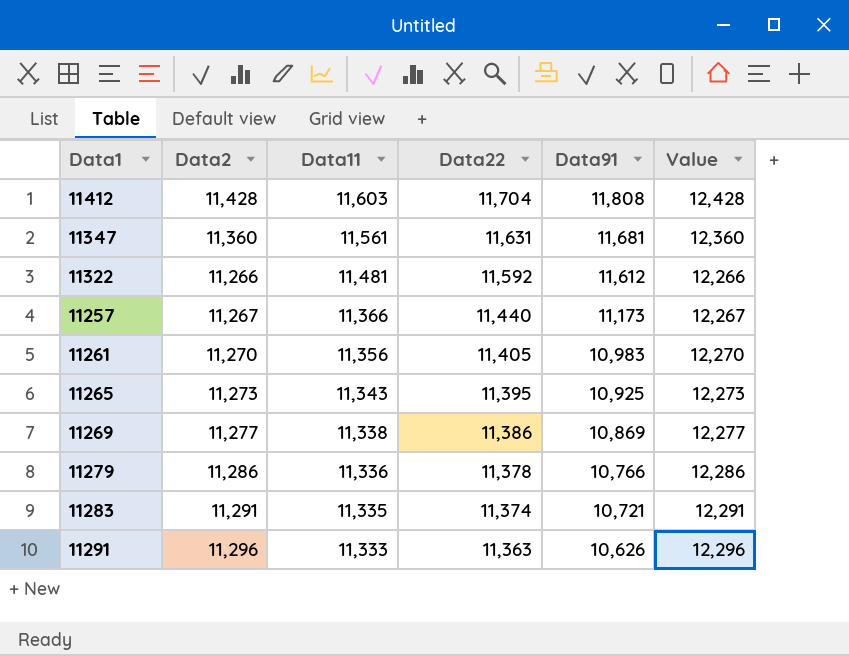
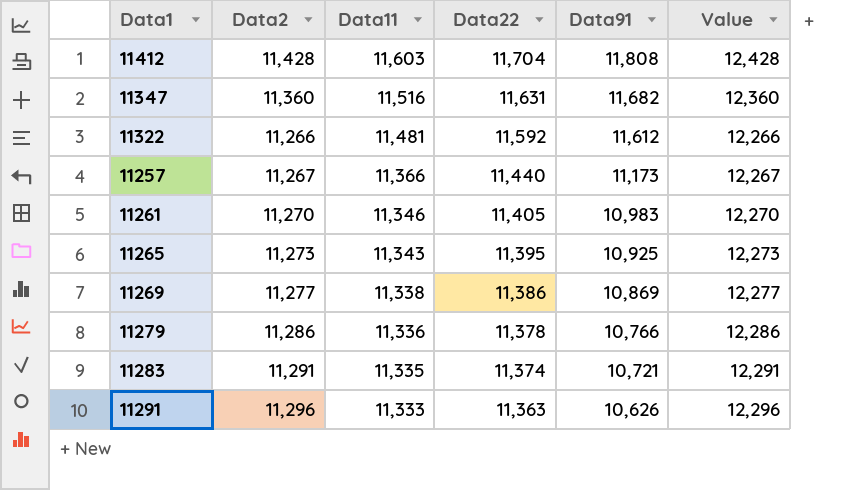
11347 | Data11: 11,561 -> 11,516
11347 | Data91: 11,681 -> 11,682
11261 | Data11: 11,356 -> 11,346

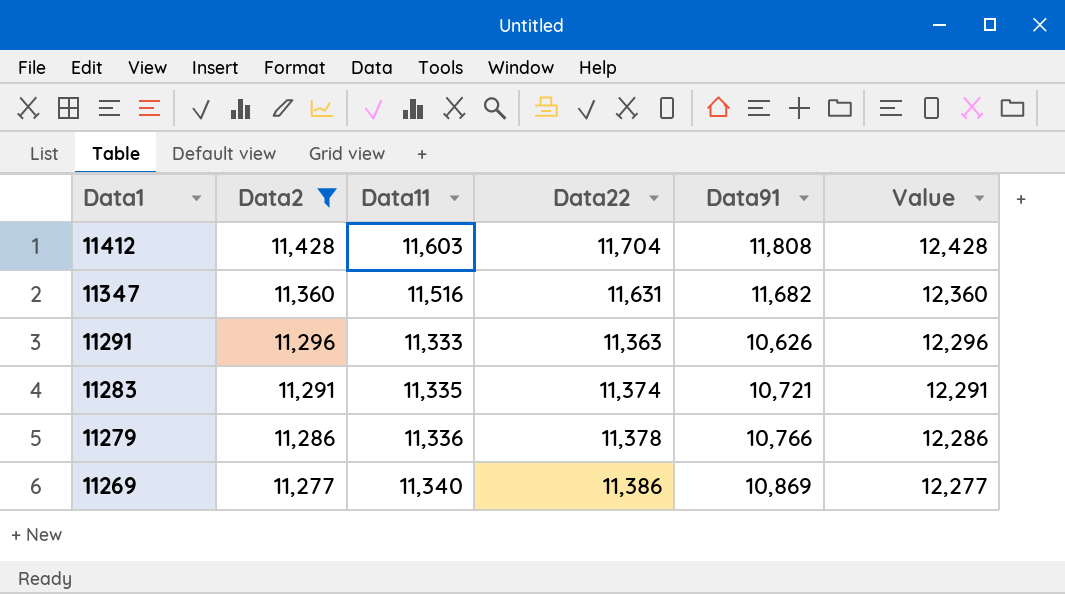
filter: none -> Data2 >= 11,277
row order: Data11 descending -> Data1 descending
11269 | Data11: 11,338 -> 11,340

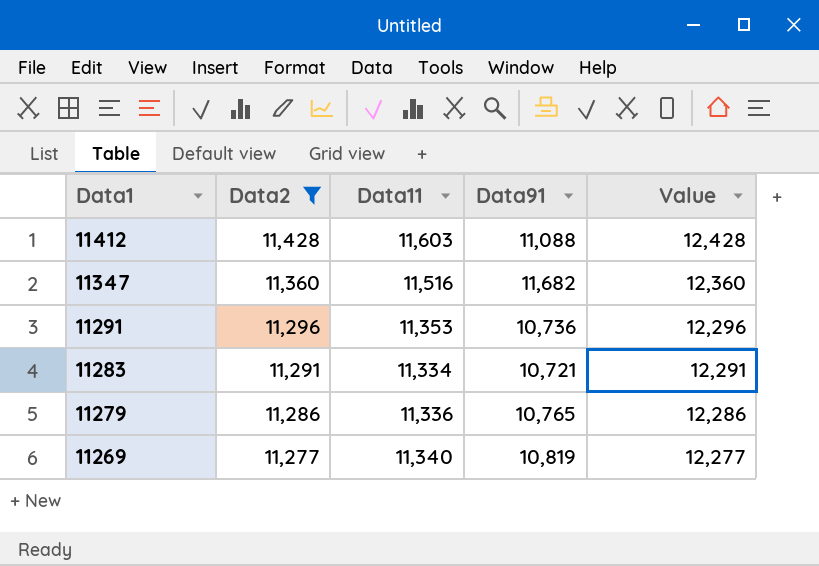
column Data22 | position: 4 -> none
11412 | Data91: 11,808 -> 11,088
11291 | Data11: 11,333 -> 11,353
11291 | Data91: 10,626 -> 10,736
11283 | Data11: 11,335 -> 11,334
11279 | Data91: 10,766 -> 10,765
11269 | Data91: 10,869 -> 10,819

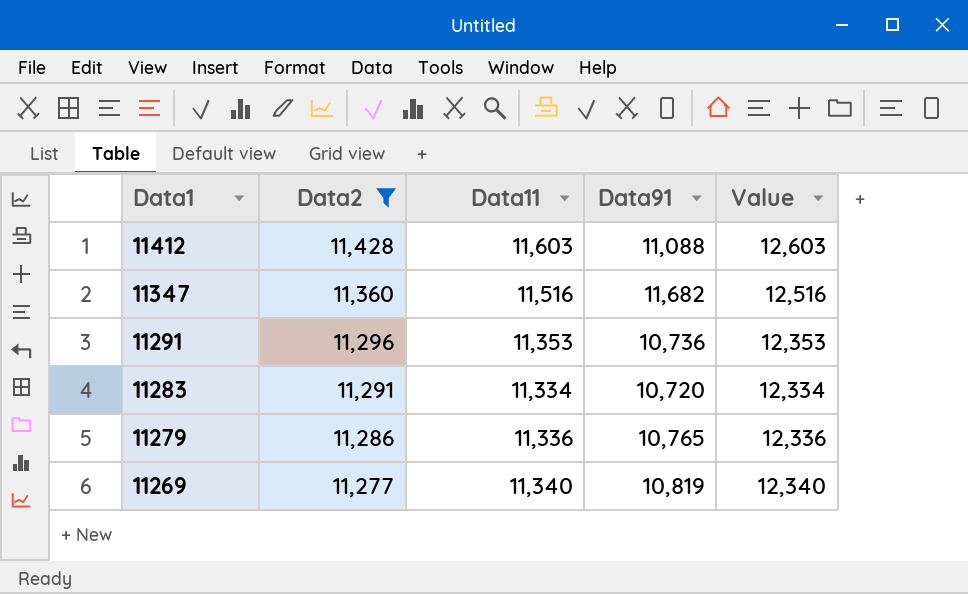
column Value | formula: [Data2] + 1000 -> [Data11] + 1000
11283 | Data91: 10,721 -> 10,720

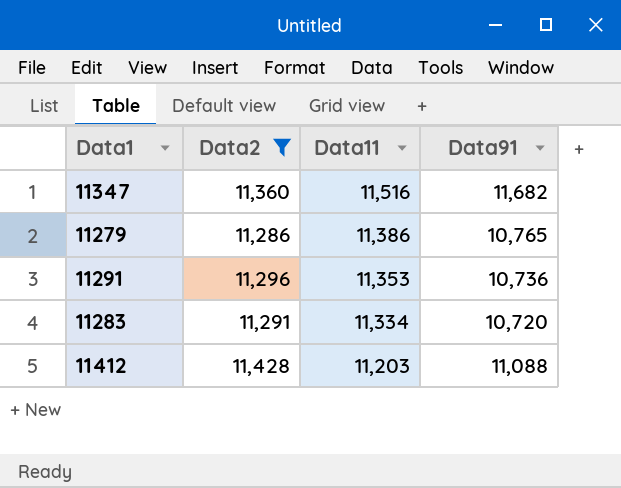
row order: Data1 descending -> Data11 descending
column Value | formula: [Data11] + 1000 -> none
row 11269: 11,277 | 11,340 | 10,819 | 12,340 -> none
11279 | Data11: 11,336 -> 11,386
11412 | Data11: 11,603 -> 11,203

